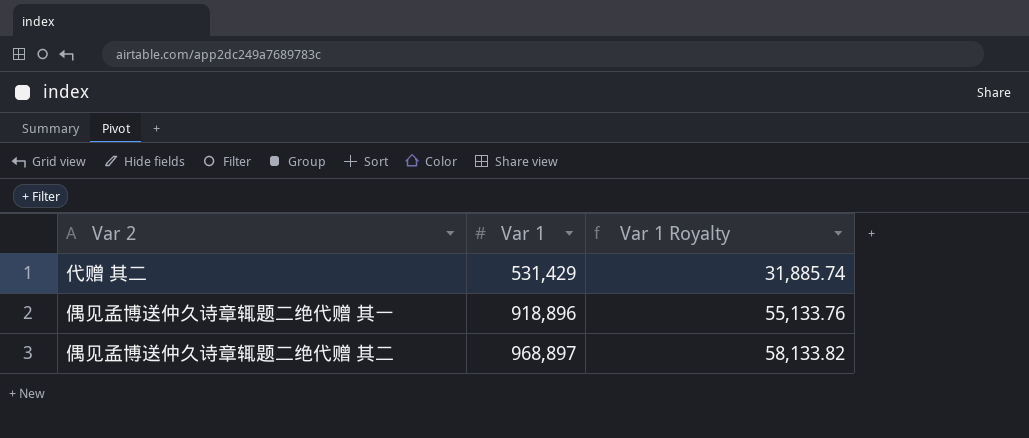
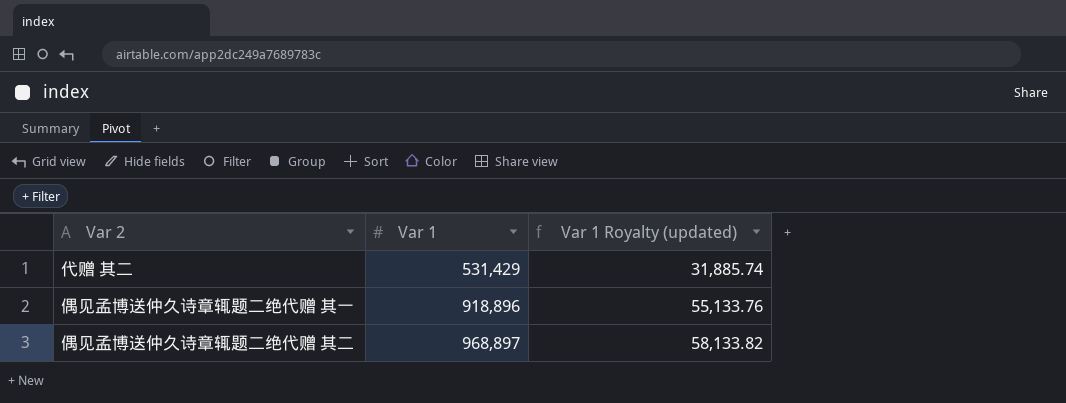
column name: Var 1 Royalty -> Var 1 Royalty (updated)

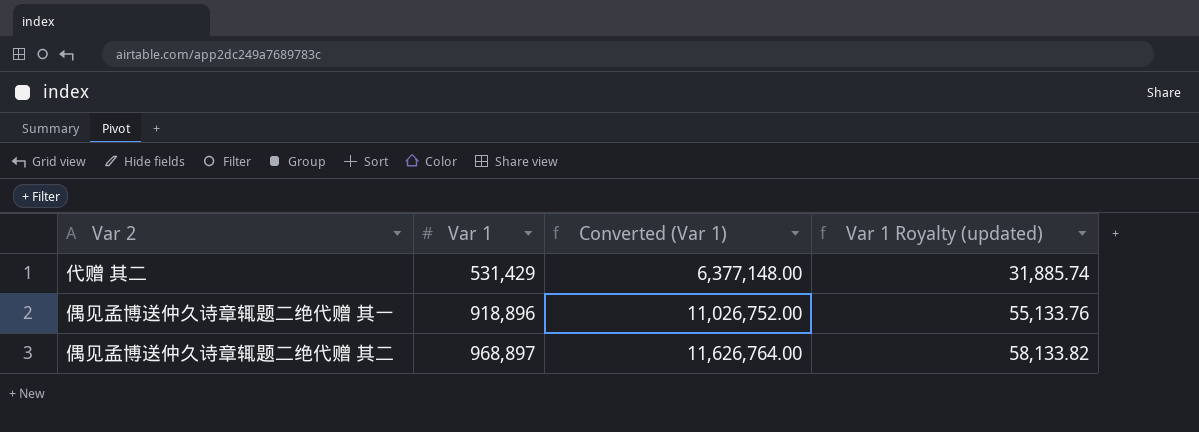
column Converted (Var 1) | formula: none -> [Var 1] * 12

